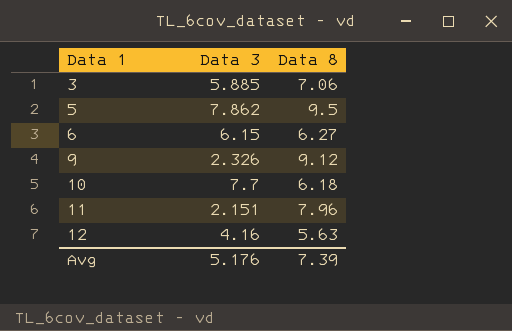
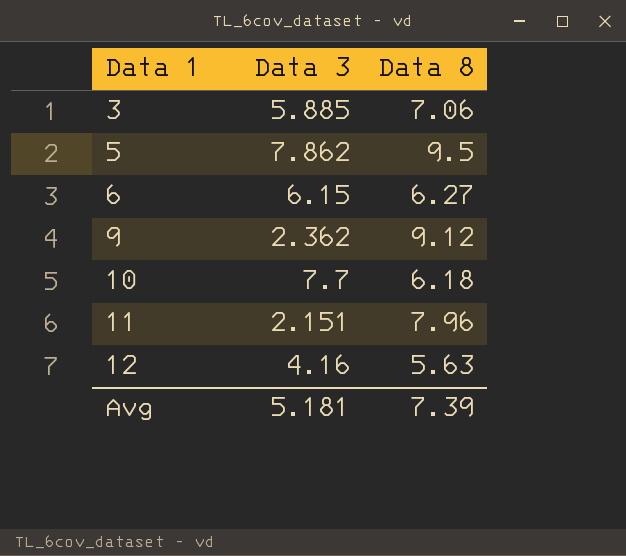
9 | Data 3: 2.326 -> 2.362
Avg | Data 3: 5.176 -> 5.181

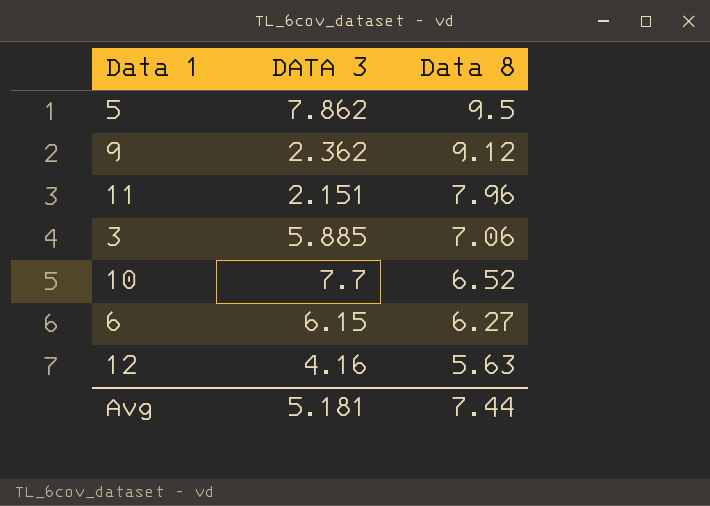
row order: Data 1 ascending -> Data 8 descending
column name: Data 3 -> DATA 3
10 | Data 8: 6.18 -> 6.52
Avg | Data 8: 7.39 -> 7.44

